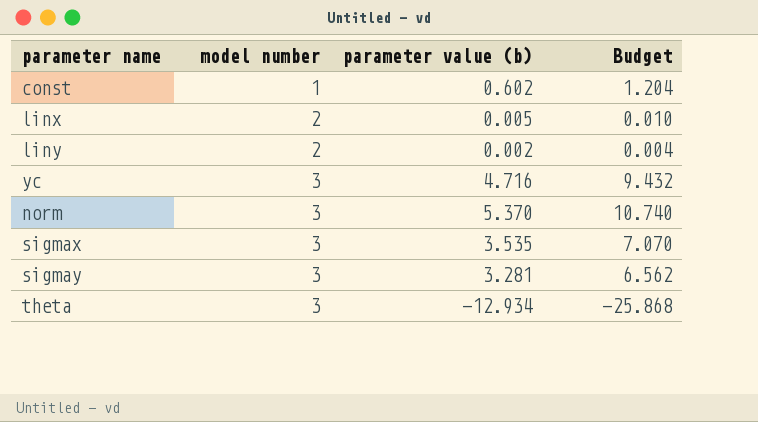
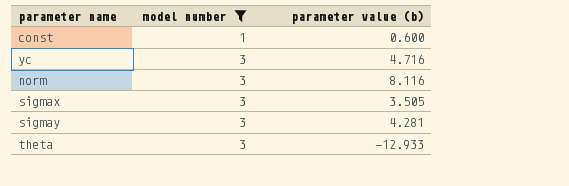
filter: none -> model number != 2
column Budget | formula: [parameter value (b)] * 2 -> none
const | parameter value (b): 0.602 -> 0.600
norm | parameter value (b): 5.370 -> 8.116
sigmax | parameter value (b): 3.535 -> 3.505
sigmay | parameter value (b): 3.281 -> 4.281
theta | parameter value (b): -12.934 -> -12.933

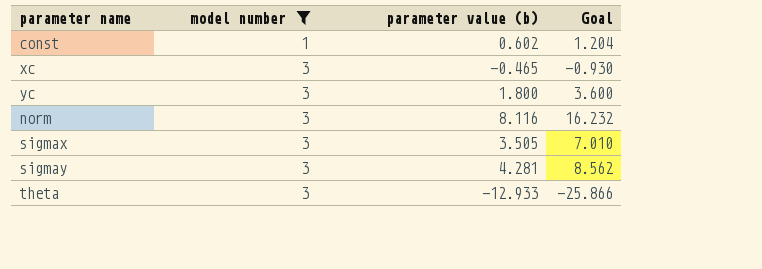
column Goal | formula: none -> [parameter value (b)] * 2
const | parameter value (b): 0.600 -> 0.602
row xc: none -> 3 | -0.465 | -0.930
yc | parameter value (b): 4.716 -> 1.800

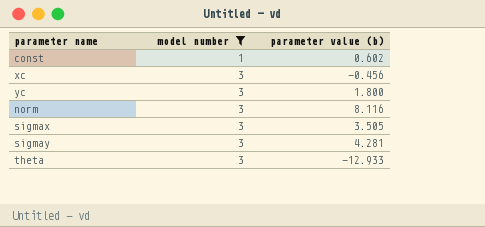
column Goal | formula: [parameter value (b)] * 2 -> none
xc | parameter value (b): -0.465 -> -0.456

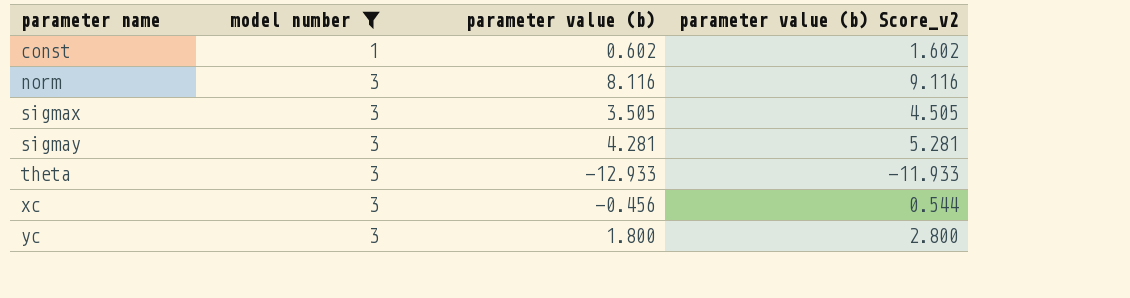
row order: model number ascending -> parameter name ascending
column parameter value (b) Score_v2 | formula: none -> [parameter value (b)] + 1

